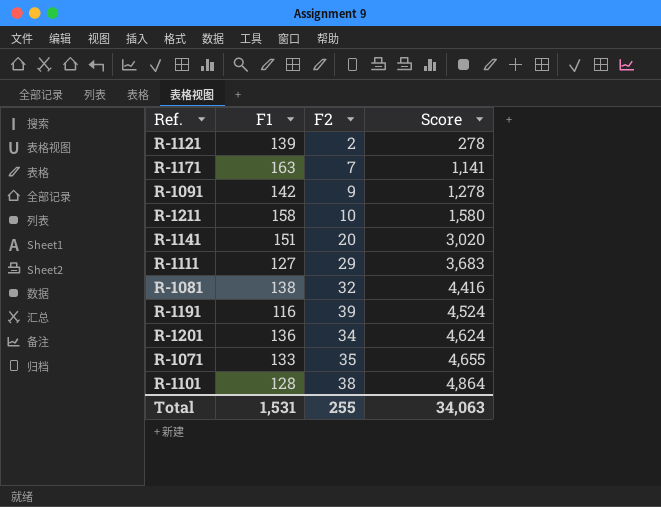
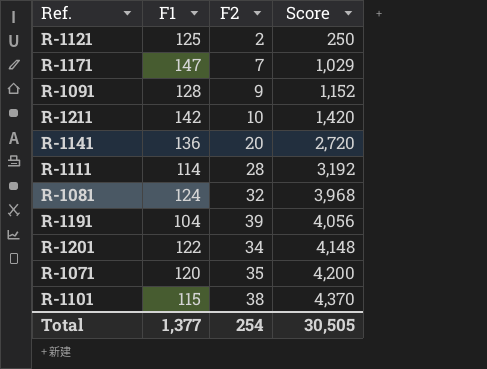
R-1121 | F1: 139 -> 125
R-1121 | Score: 278 -> 250
R-1171 | F1: 163 -> 147
R-1171 | Score: 1,141 -> 1,029
R-1091 | F1: 142 -> 128
R-1091 | Score: 1,278 -> 1,152
R-1211 | F1: 158 -> 142
R-1211 | Score: 1,580 -> 1,420
R-1141 | F1: 151 -> 136
R-1141 | Score: 3,020 -> 2,720
R-1111 | F1: 127 -> 114
R-1111 | F2: 29 -> 28
R-1111 | Score: 3,683 -> 3,192
R-1081 | F1: 138 -> 124
R-1081 | Score: 4,416 -> 3,968
R-1191 | F1: 116 -> 104
R-1191 | Score: 4,524 -> 4,056
R-1201 | F1: 136 -> 122
R-1201 | Score: 4,624 -> 4,148
R-1071 | F1: 133 -> 120
R-1071 | Score: 4,655 -> 4,200
R-1101 | F1: 128 -> 115
R-1101 | Score: 4,864 -> 4,370
Total | F1: 1,531 -> 1,377
Total | F2: 255 -> 254
Total | Score: 34,063 -> 30,505

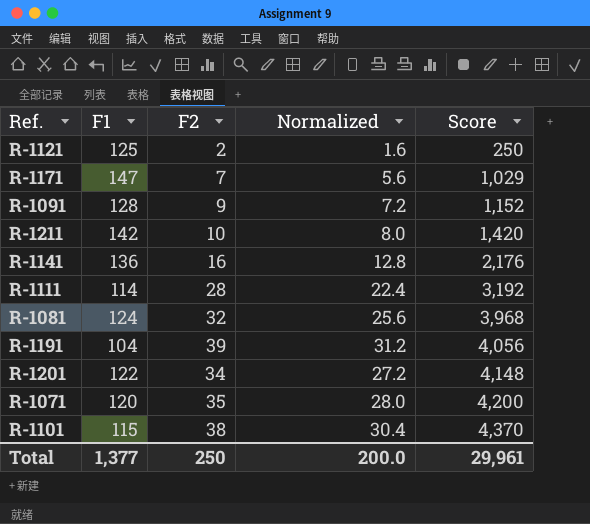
column Normalized | formula: none -> [F2] * 0.8
R-1141 | F2: 20 -> 16
R-1141 | Score: 2,720 -> 2,176
Total | F2: 254 -> 250
Total | Score: 30,505 -> 29,961

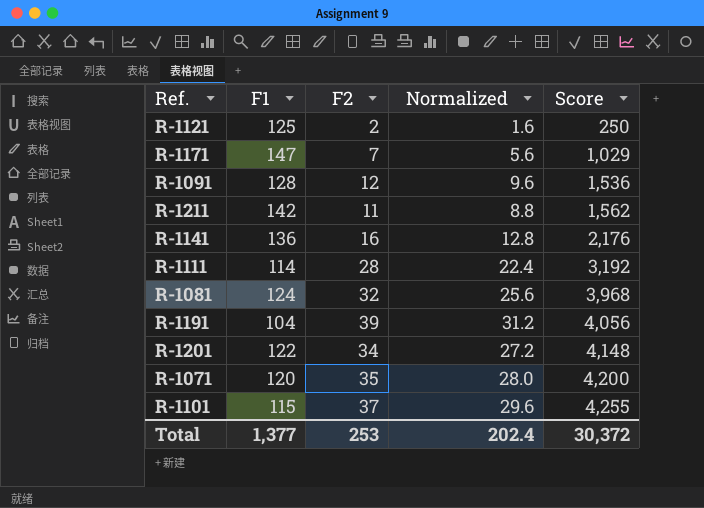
R-1091 | F2: 9 -> 12
R-1091 | Normalized: 7.2 -> 9.6
R-1091 | Score: 1,152 -> 1,536
R-1211 | F2: 10 -> 11
R-1211 | Normalized: 8.0 -> 8.8
R-1211 | Score: 1,420 -> 1,562
R-1101 | F2: 38 -> 37
R-1101 | Normalized: 30.4 -> 29.6
R-1101 | Score: 4,370 -> 4,255
Total | F2: 250 -> 253
Total | Normalized: 200.0 -> 202.4
Total | Score: 29,961 -> 30,372

